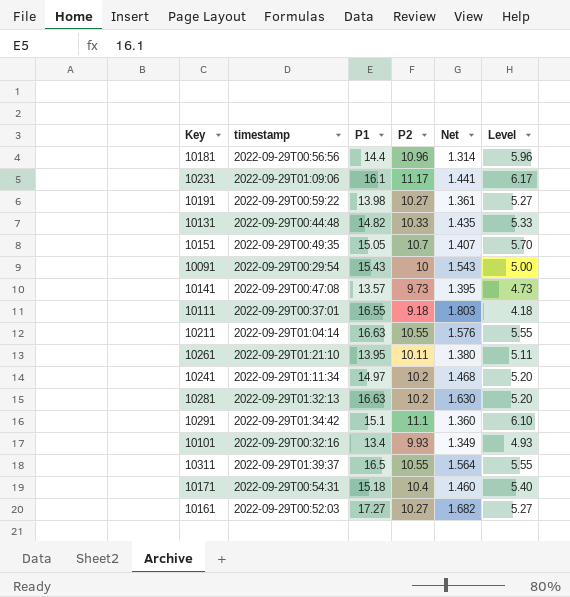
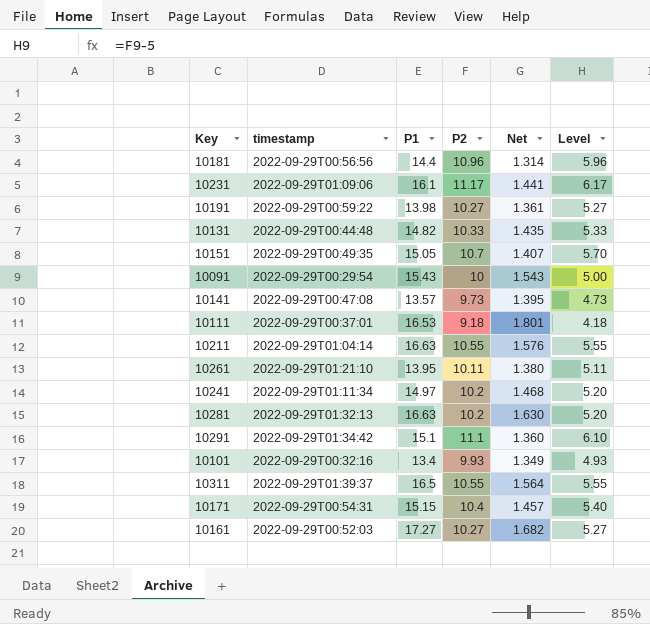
10111 | P1: 16.55 -> 16.53
10111 | Net: 1.803 -> 1.801
10171 | P1: 15.18 -> 15.15
10171 | Net: 1.460 -> 1.457

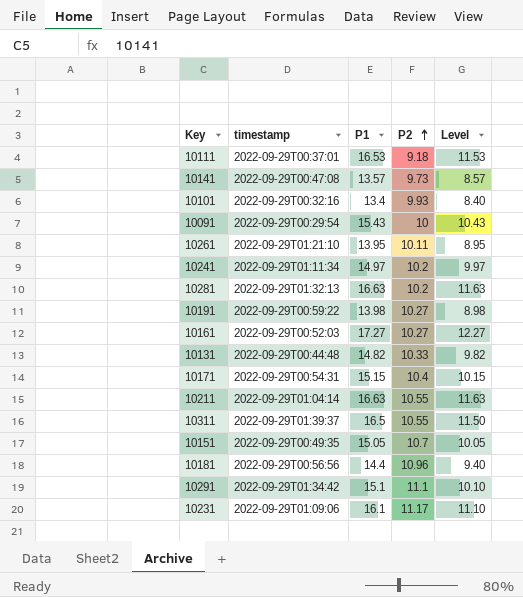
row order: none -> P2 ascending
column Net | formula: [P1] / [P2] -> none
column Level | formula: [P2] - 5 -> [P1] - 5

